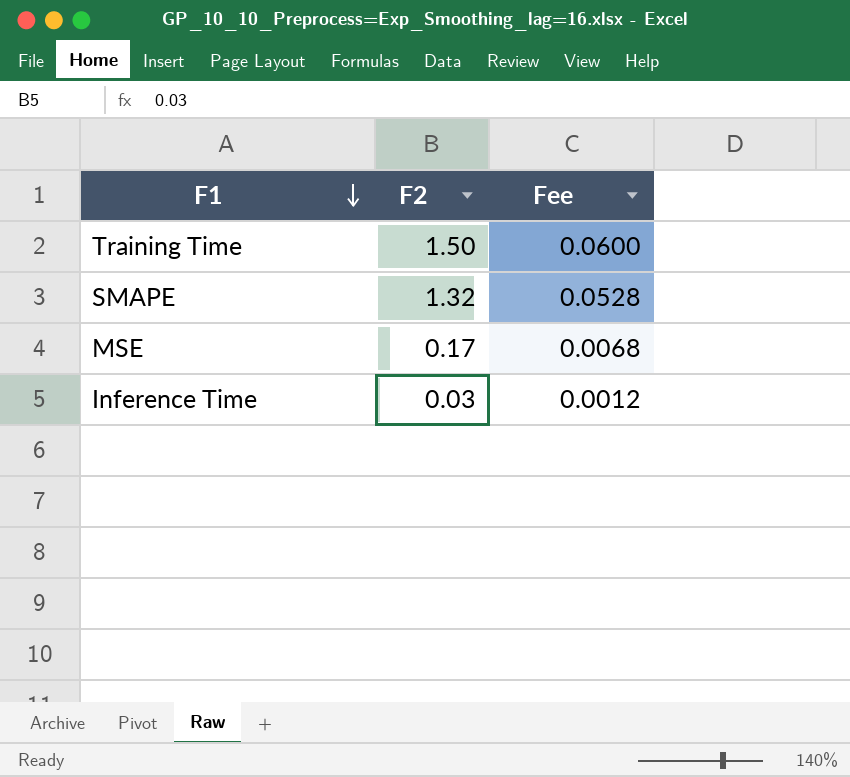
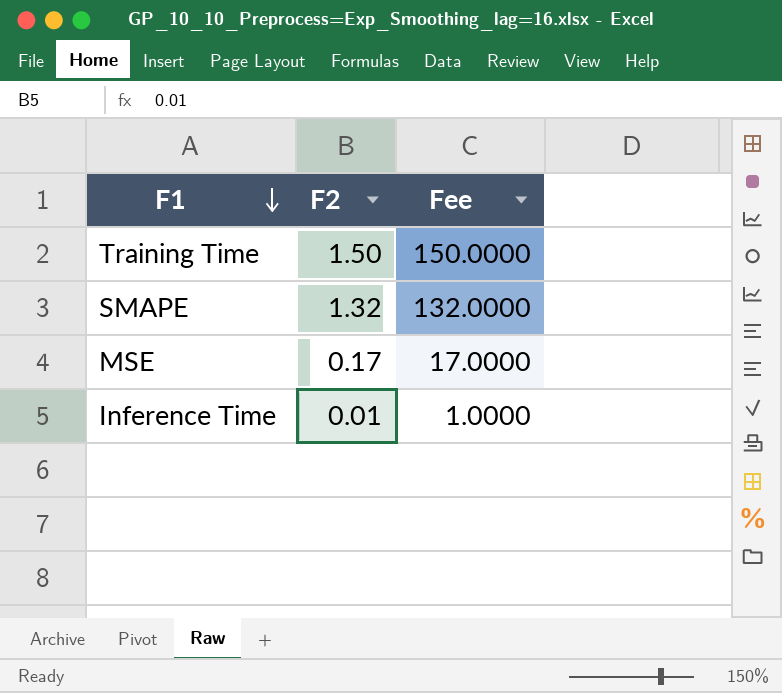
column Fee | formula: [F2] * 0.04 -> [F2] * 100
Inference Time | F2: 0.03 -> 0.01

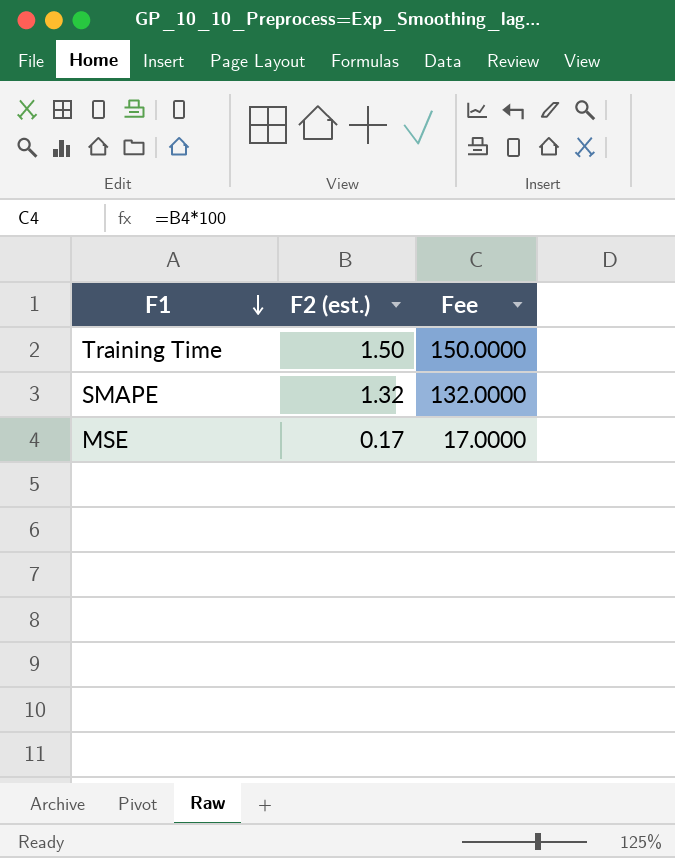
column name: F2 -> F2 (est.)
row Inference Time: 0.01 | 1.0000 -> none

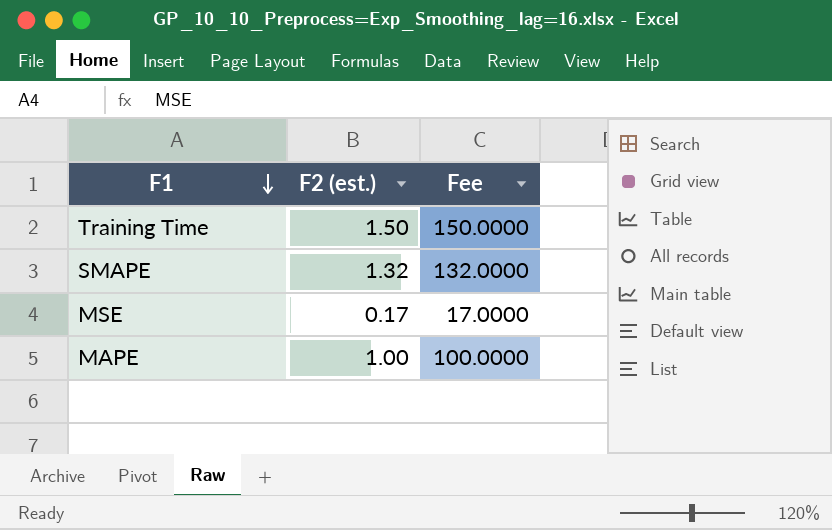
row MAPE: none -> 1.00 | 100.0000

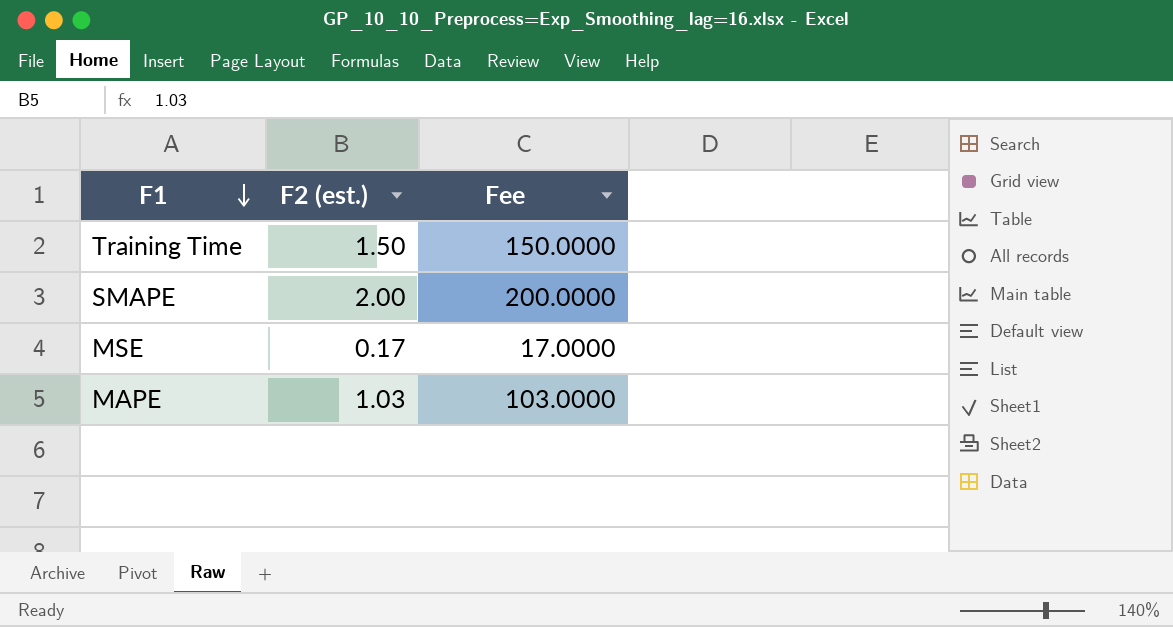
SMAPE | F2 (est.): 1.32 -> 2.00
SMAPE | Fee: 132.0000 -> 200.0000
MAPE | F2 (est.): 1.00 -> 1.03
MAPE | Fee: 100.0000 -> 103.0000

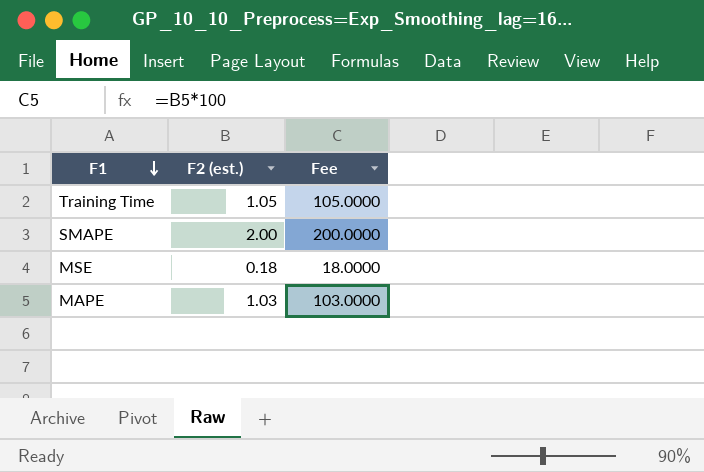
Training Time | F2 (est.): 1.50 -> 1.05
Training Time | Fee: 150.0000 -> 105.0000
MSE | F2 (est.): 0.17 -> 0.18
MSE | Fee: 17.0000 -> 18.0000

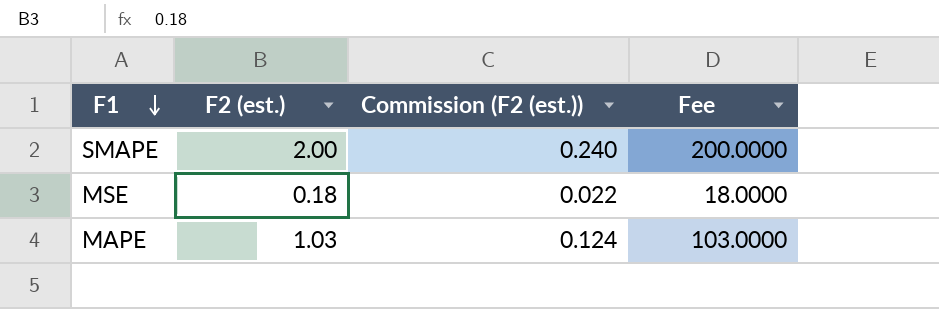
column Commission (F2 (est.)) | formula: none -> [F2 (est.)] * 0.12
row Training Time: 1.05 | 105.0000 -> none

